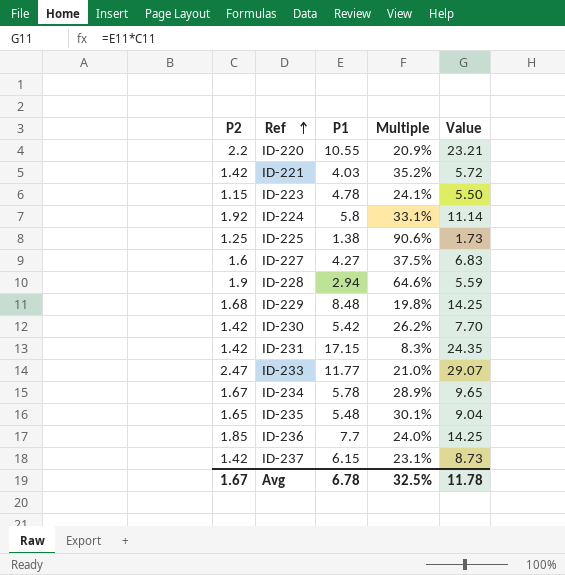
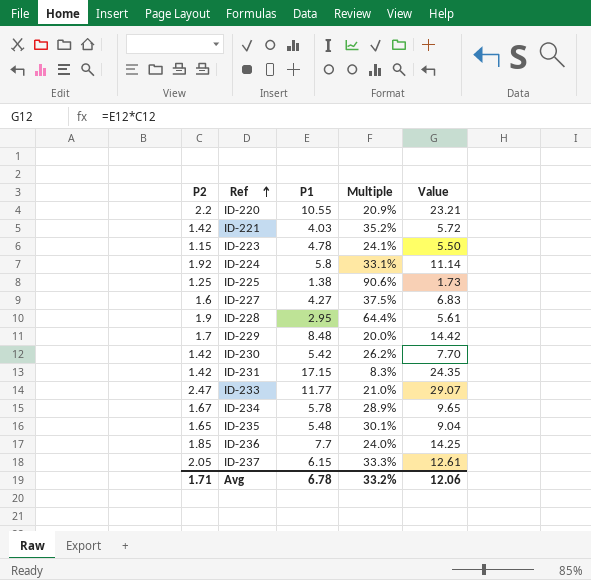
ID-228 | P1: 2.94 -> 2.95
ID-228 | Multiple: 64.6% -> 64.4%
ID-228 | Value: 5.59 -> 5.61
ID-229 | P2: 1.68 -> 1.7
ID-229 | Multiple: 19.8% -> 20.0%
ID-229 | Value: 14.25 -> 14.42
ID-237 | P2: 1.42 -> 2.05
ID-237 | Multiple: 23.1% -> 33.3%
ID-237 | Value: 8.73 -> 12.61
Avg | P2: 1.67 -> 1.71
Avg | Multiple: 32.5% -> 33.2%
Avg | Value: 11.78 -> 12.06

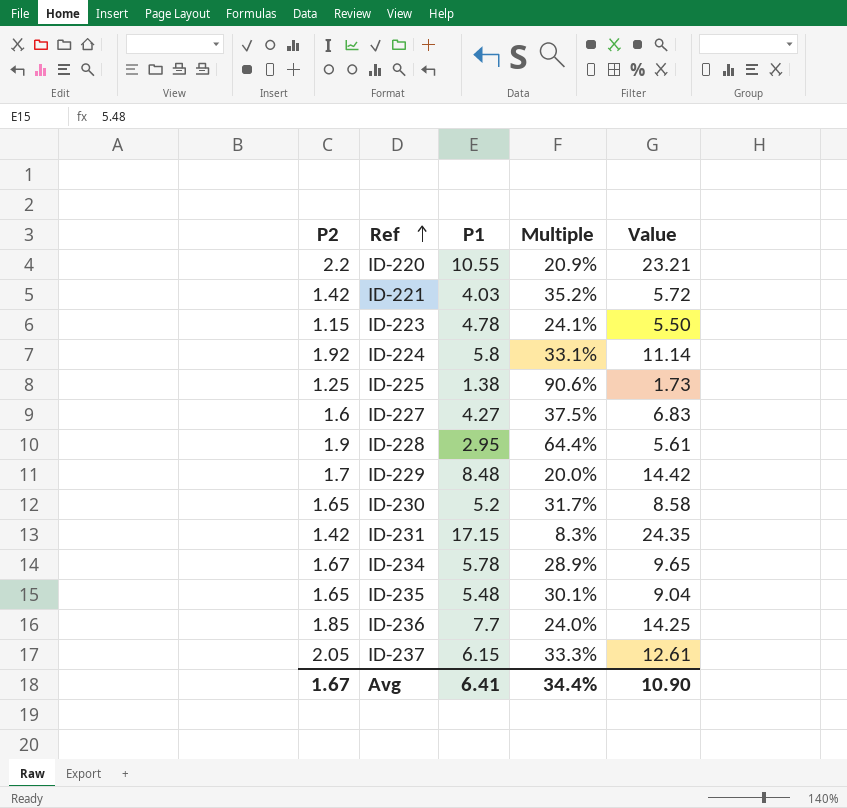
row ID-233: 2.47 | 11.77 | 21.0% | 29.07 -> none
ID-230 | P2: 1.42 -> 1.65
ID-230 | P1: 5.42 -> 5.2
ID-230 | Multiple: 26.2% -> 31.7%
ID-230 | Value: 7.70 -> 8.58
Avg | P2: 1.71 -> 1.67
Avg | P1: 6.78 -> 6.41
Avg | Multiple: 33.2% -> 34.4%
Avg | Value: 12.06 -> 10.90

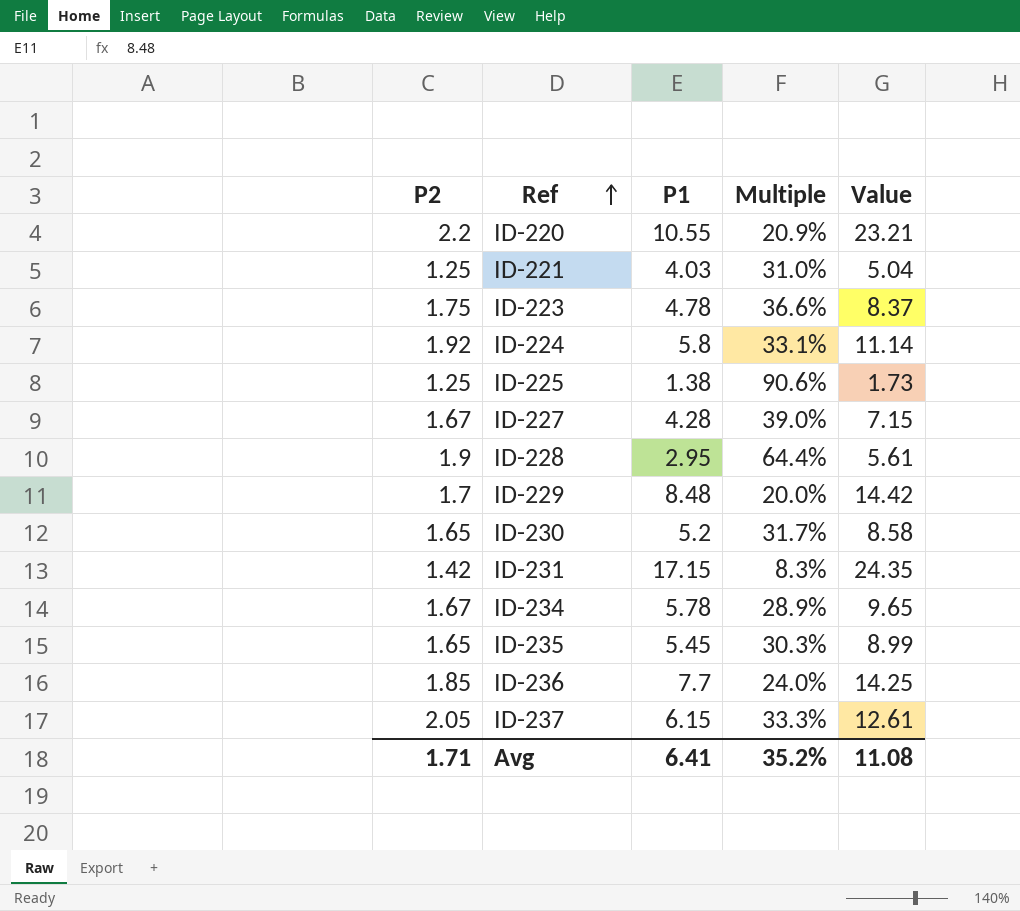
ID-221 | P2: 1.42 -> 1.25
ID-221 | Multiple: 35.2% -> 31.0%
ID-221 | Value: 5.72 -> 5.04
ID-223 | P2: 1.15 -> 1.75
ID-223 | Multiple: 24.1% -> 36.6%
ID-223 | Value: 5.50 -> 8.37
ID-227 | P2: 1.6 -> 1.67
ID-227 | P1: 4.27 -> 4.28
ID-227 | Multiple: 37.5% -> 39.0%
ID-227 | Value: 6.83 -> 7.15
ID-235 | P1: 5.48 -> 5.45
ID-235 | Multiple: 30.1% -> 30.3%
ID-235 | Value: 9.04 -> 8.99
Avg | P2: 1.67 -> 1.71
Avg | Multiple: 34.4% -> 35.2%
Avg | Value: 10.90 -> 11.08

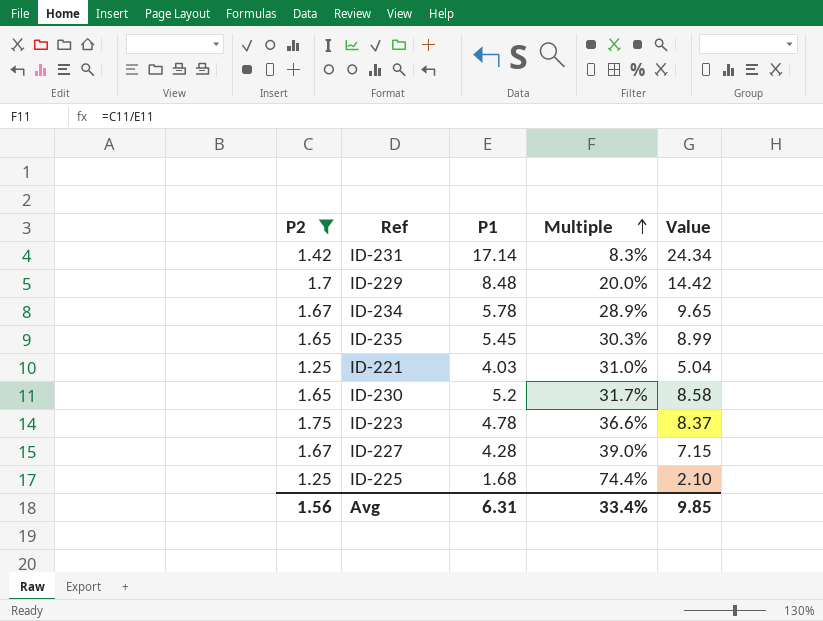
filter: none -> P2 <= 1.75
row order: Ref ascending -> Multiple ascending
ID-231 | P1: 17.15 -> 17.14
ID-231 | Value: 24.35 -> 24.34
ID-225 | P1: 1.38 -> 1.68
ID-225 | Multiple: 90.6% -> 74.4%
ID-225 | Value: 1.73 -> 2.10
Avg | P2: 1.71 -> 1.56
Avg | P1: 6.41 -> 6.31
Avg | Multiple: 35.2% -> 33.4%
Avg | Value: 11.08 -> 9.85

